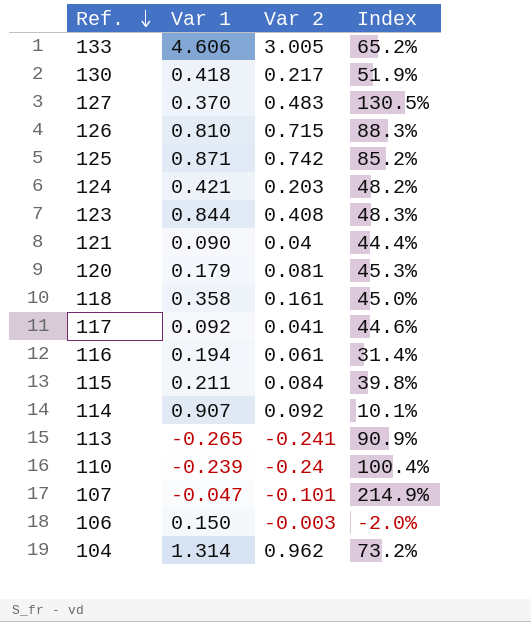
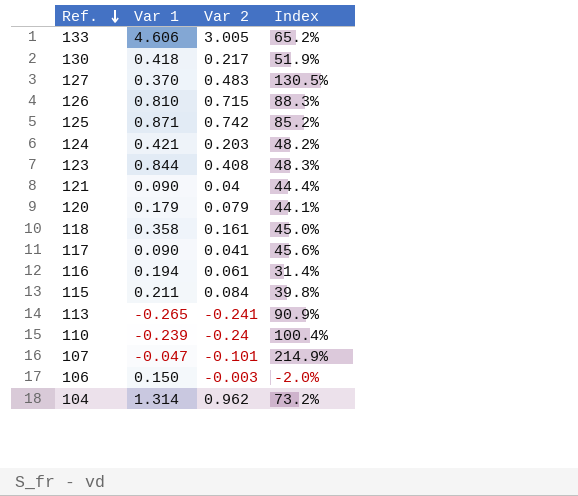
row 114: 0.907 | 0.092 | 10.1% -> none
120 | Var 2: 0.081 -> 0.079
120 | Index: 45.3% -> 44.1%
117 | Var 1: 0.092 -> 0.090
117 | Index: 44.6% -> 45.6%

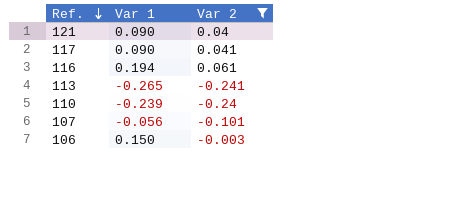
filter: none -> Var 2 <= 0.061
column Index | formula: [Var 2] / [Var 1] -> none
107 | Var 1: -0.047 -> -0.056

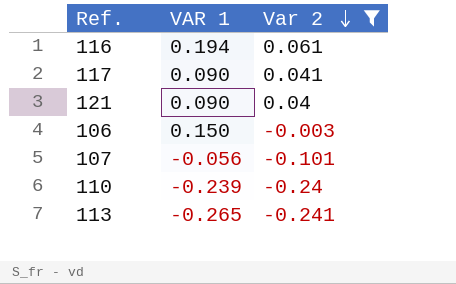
row order: Ref. descending -> Var 2 descending
column name: Var 1 -> VAR 1

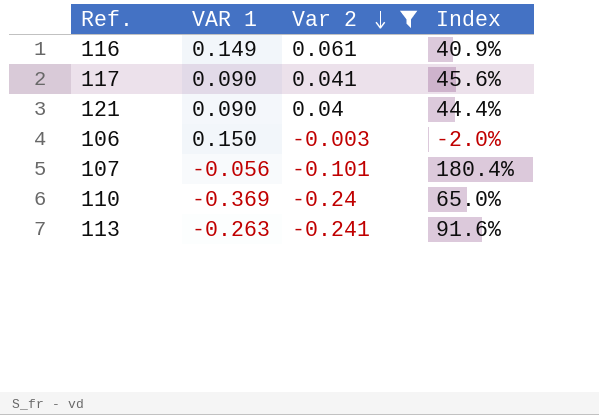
column Index | formula: none -> [Var 2] / [VAR 1]
116 | VAR 1: 0.194 -> 0.149
110 | VAR 1: -0.239 -> -0.369
113 | VAR 1: -0.265 -> -0.263

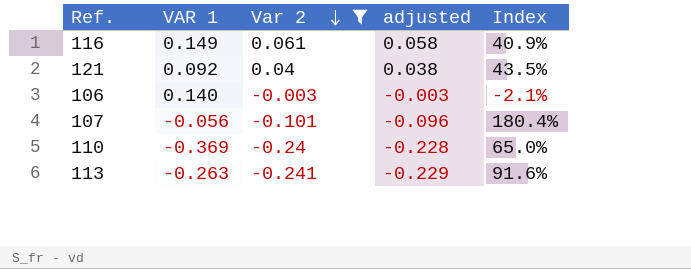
column adjusted | formula: none -> [Var 2] * 0.95
row 117: 0.090 | 0.041 | 45.6% -> none
121 | VAR 1: 0.090 -> 0.092
121 | Index: 44.4% -> 43.5%
106 | VAR 1: 0.150 -> 0.140
106 | Index: -2.0% -> -2.1%

